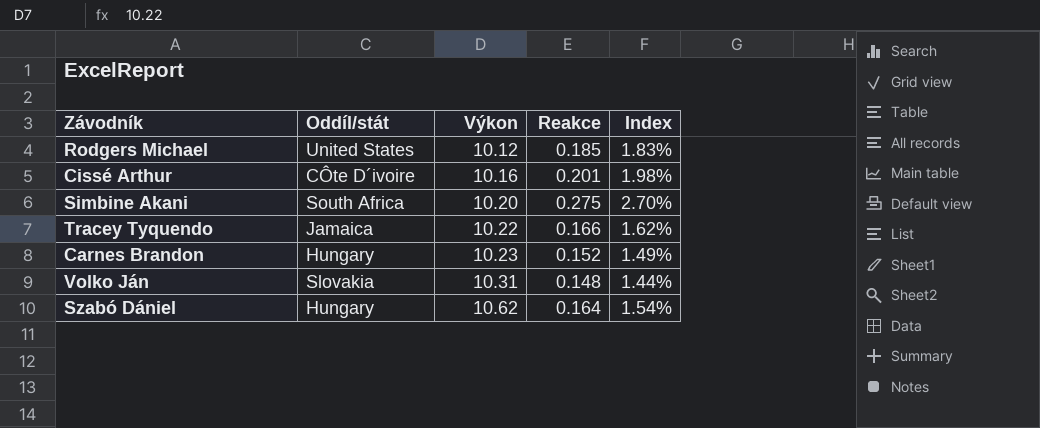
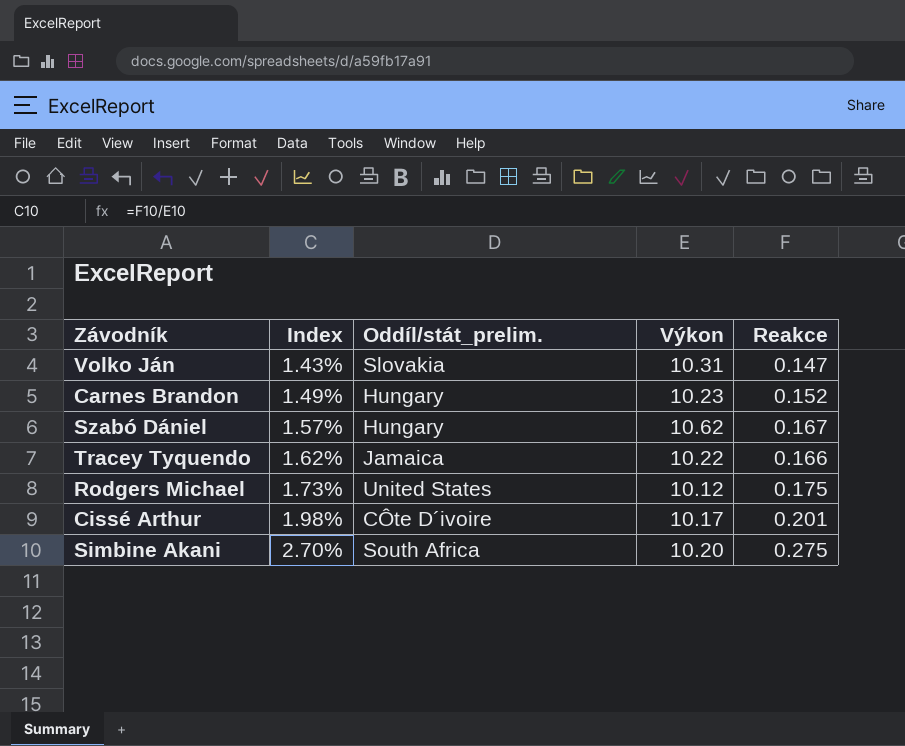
row order: Výkon ascending -> Index ascending
column Index | position: 5 -> 2
column name: Oddíl/stát -> Oddíl/stát_prelim.
Volko Ján | Index: 1.44% -> 1.43%
Volko Ján | Reakce: 0.148 -> 0.147
Szabó Dániel | Index: 1.54% -> 1.57%
Szabó Dániel | Reakce: 0.164 -> 0.167
Rodgers Michael | Index: 1.83% -> 1.73%
Rodgers Michael | Reakce: 0.185 -> 0.175
Cissé Arthur | Výkon: 10.16 -> 10.17

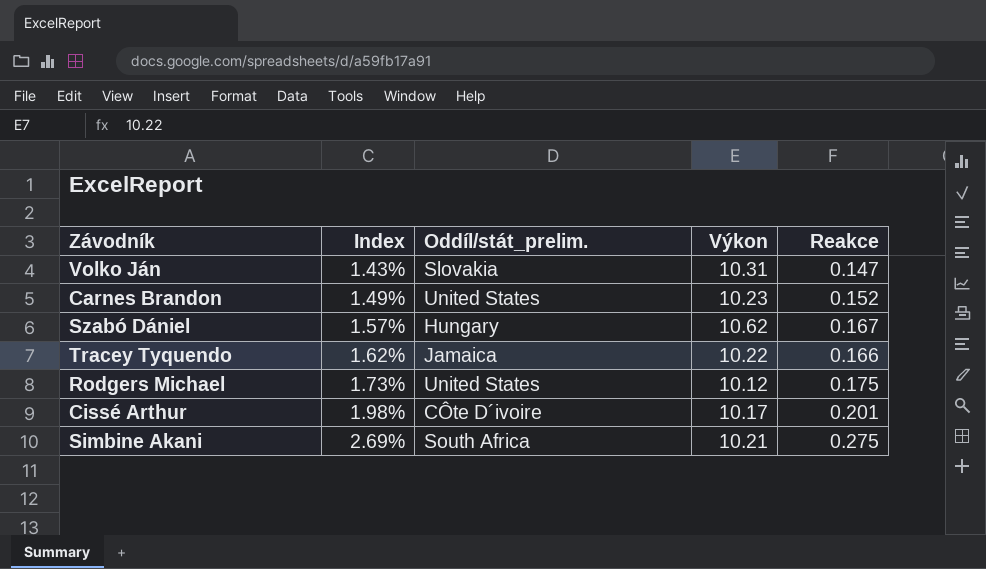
Carnes Brandon | Oddíl/stát_prelim.: Hungary -> United States
Simbine Akani | Index: 2.70% -> 2.69%
Simbine Akani | Výkon: 10.20 -> 10.21

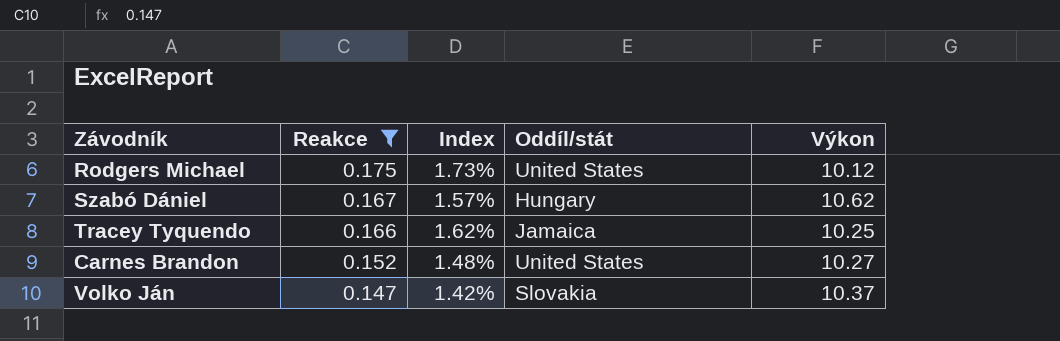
filter: none -> Reakce <= 0.175
row order: Index ascending -> Reakce descending
column Reakce | position: 5 -> 2
column name: Oddíl/stát_prelim. -> Oddíl/stát
Tracey Tyquendo | Výkon: 10.22 -> 10.25
Carnes Brandon | Index: 1.49% -> 1.48%
Carnes Brandon | Výkon: 10.23 -> 10.27
Volko Ján | Index: 1.43% -> 1.42%
Volko Ján | Výkon: 10.31 -> 10.37

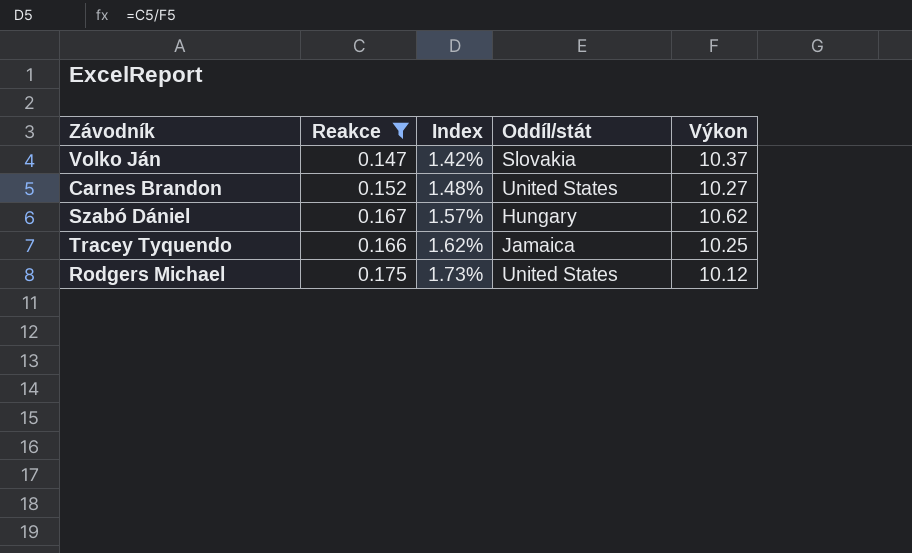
row order: Reakce descending -> Index ascending

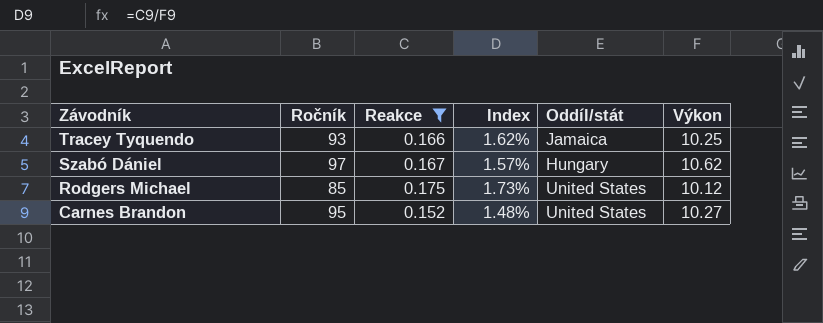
row order: Index ascending -> Závodník descending
column Ročník | position: none -> 2
row Volko Ján: 0.147 | 1.42% | Slovakia | 10.37 -> none

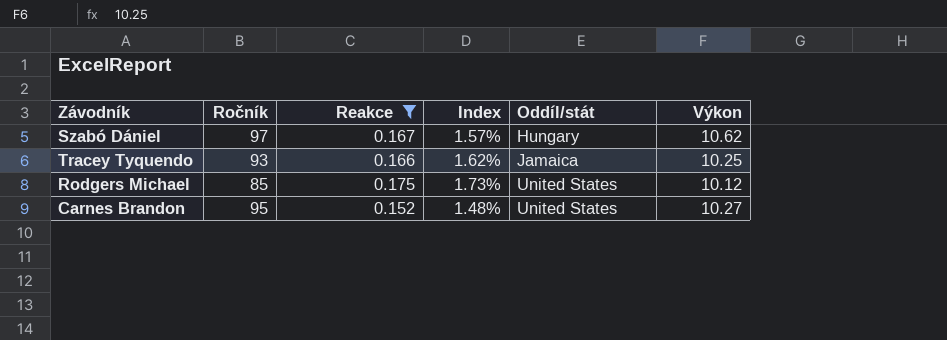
row order: Závodník descending -> Oddíl/stát ascending

